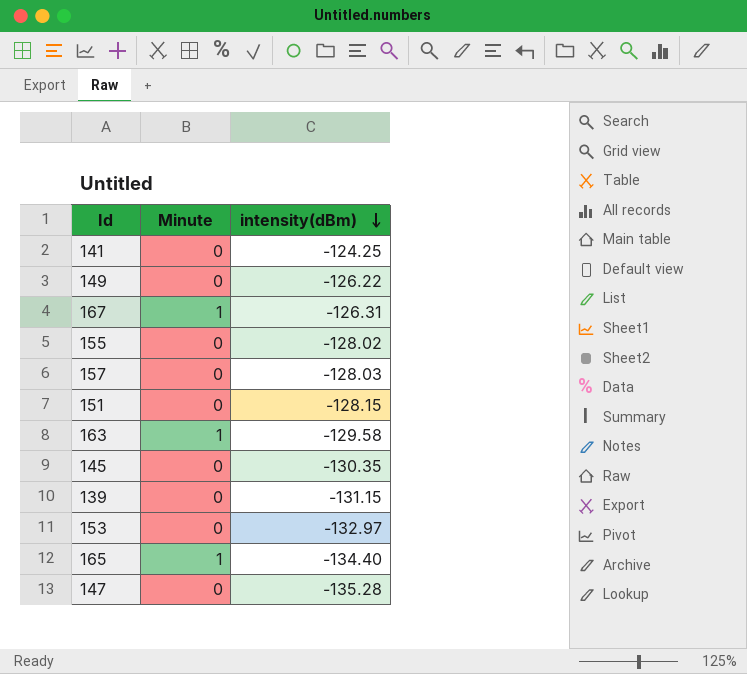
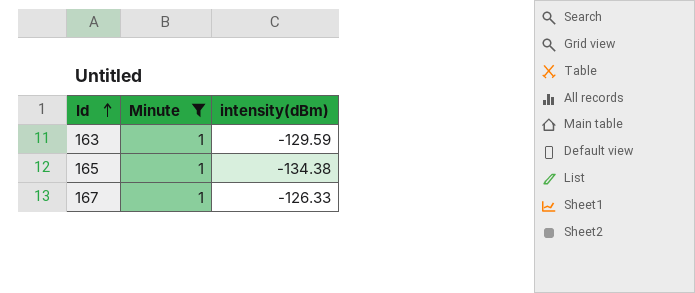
filter: none -> Minute = 1
row order: intensity(dBm) descending -> Id ascending
163 | intensity(dBm): -129.58 -> -129.59
165 | intensity(dBm): -134.40 -> -134.38
167 | intensity(dBm): -126.31 -> -126.33

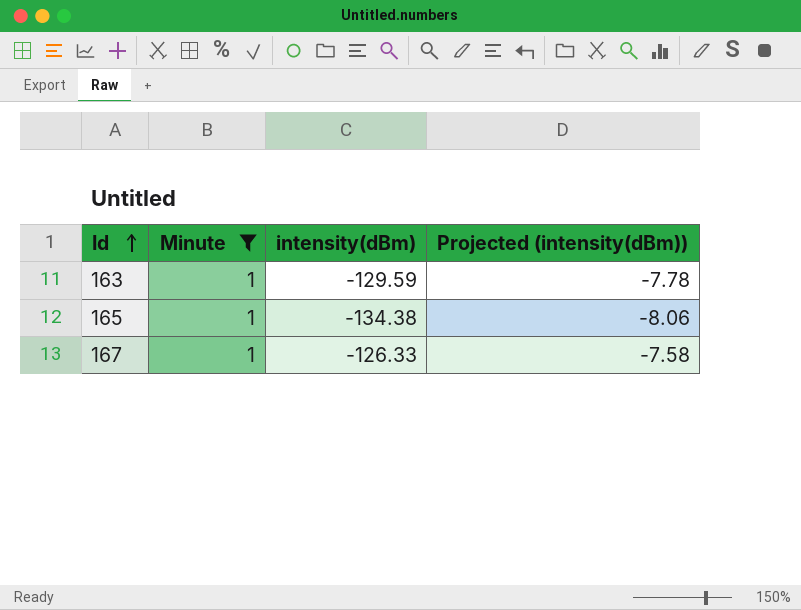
column Projected (intensity(dBm)) | formula: none -> [intensity(dBm)] * 0.06

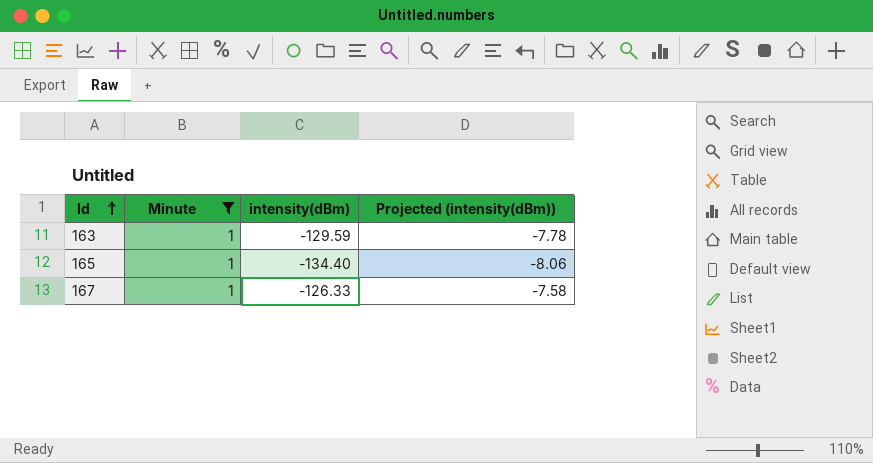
165 | intensity(dBm): -134.38 -> -134.40

